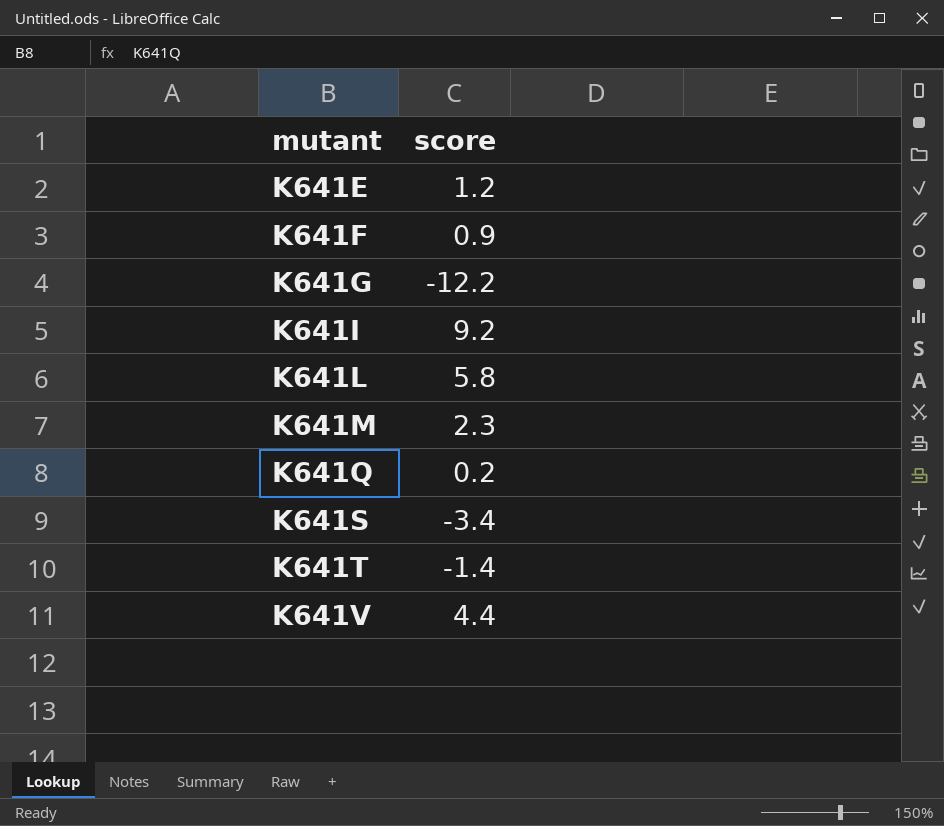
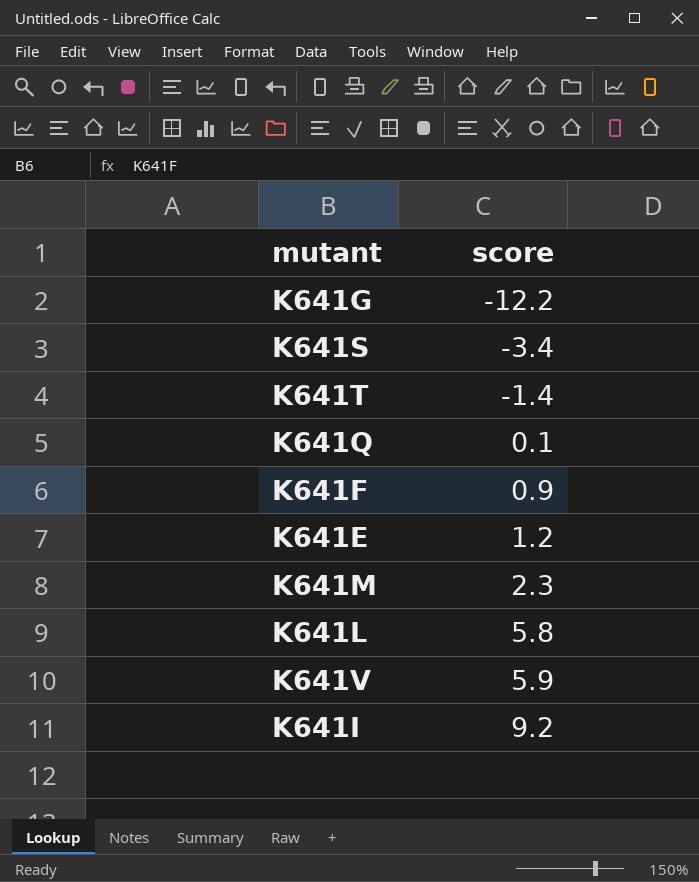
row order: mutant ascending -> score ascending
K641Q | score: 0.2 -> 0.1
K641V | score: 4.4 -> 5.9

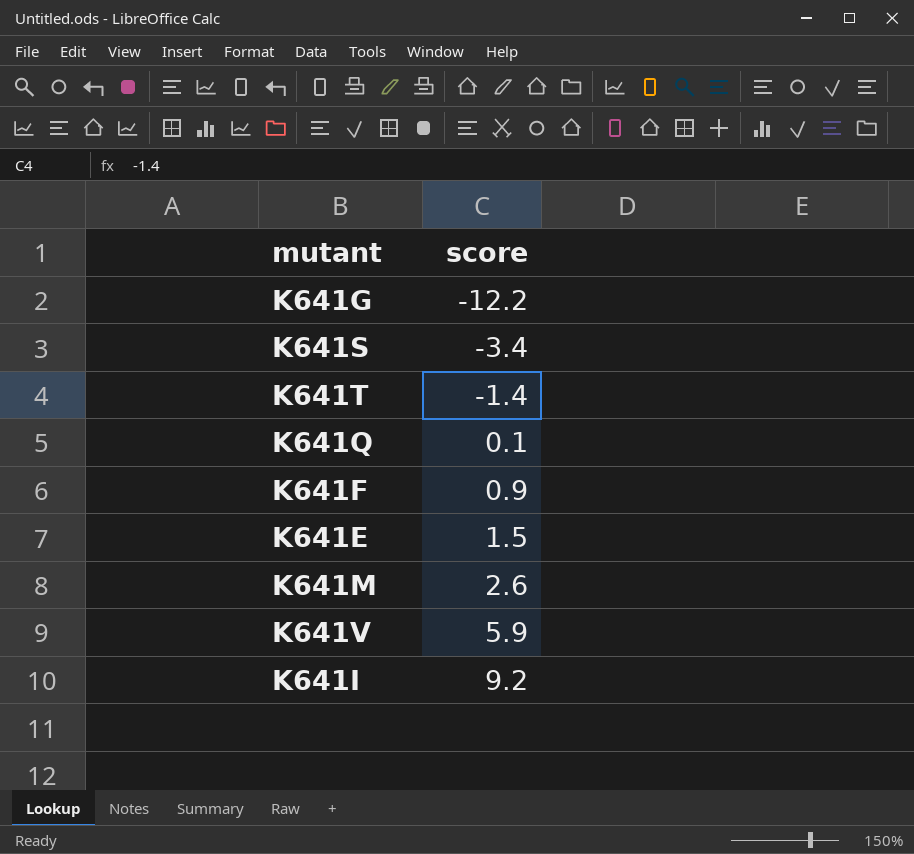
row K641L: 5.8 -> none
K641E | score: 1.2 -> 1.5
K641M | score: 2.3 -> 2.6

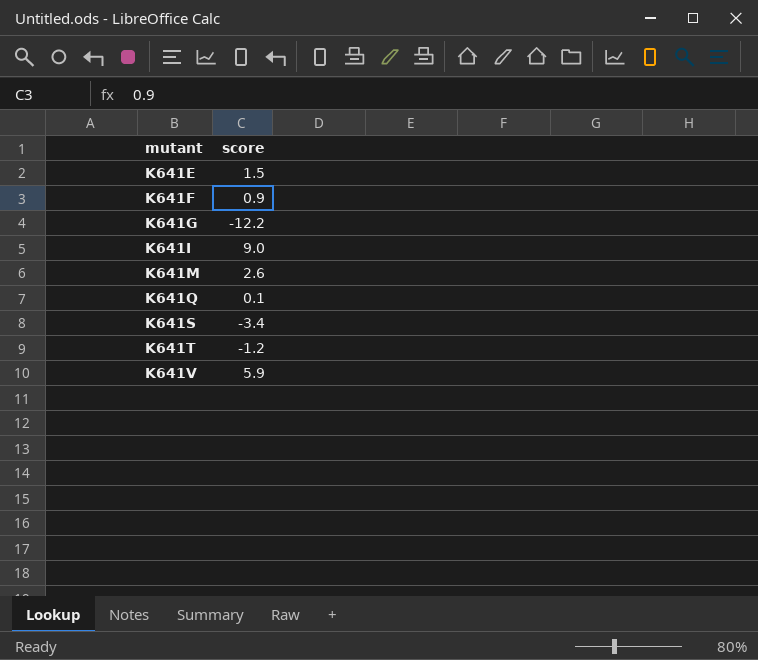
row order: score ascending -> mutant ascending
K641I | score: 9.2 -> 9.0
K641T | score: -1.4 -> -1.2

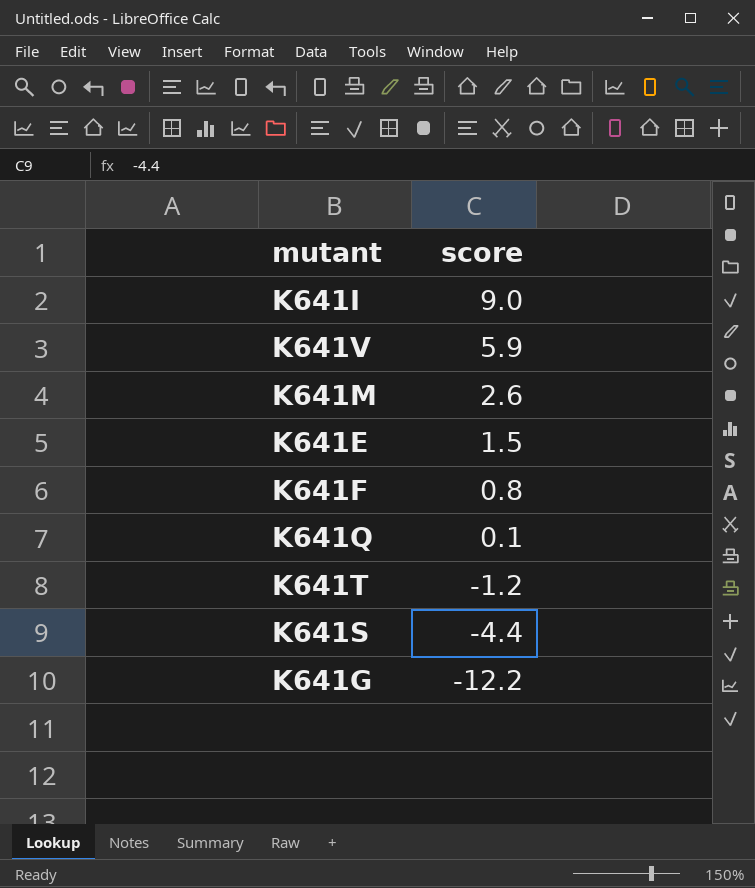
row order: mutant ascending -> score descending
K641F | score: 0.9 -> 0.8
K641S | score: -3.4 -> -4.4

